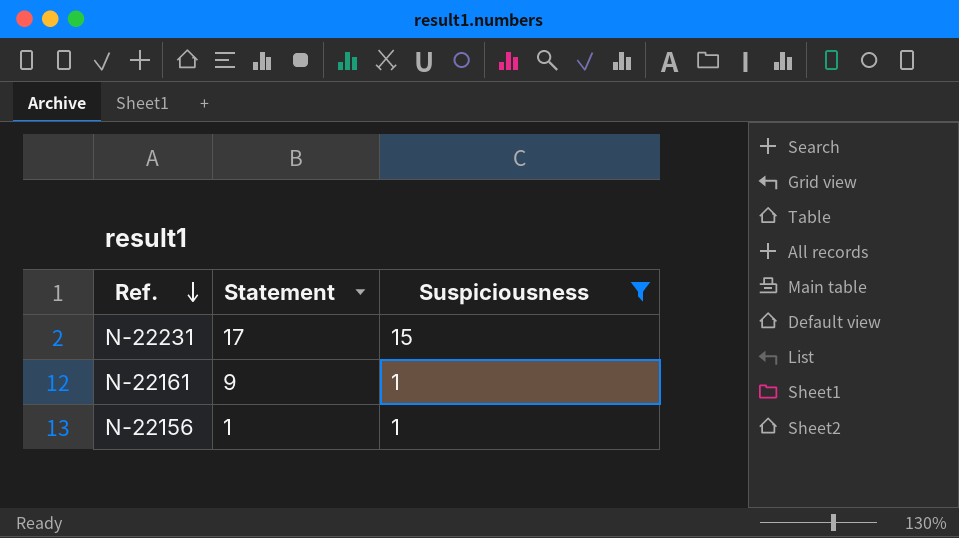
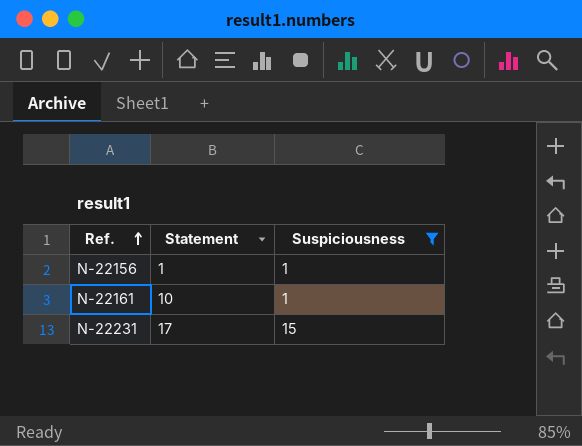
row order: Ref. descending -> Ref. ascending
N-22161 | Statement: 9 -> 10

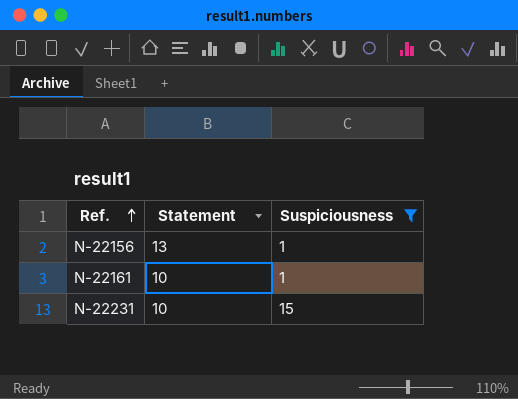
N-22156 | Statement: 1 -> 13
N-22231 | Statement: 17 -> 10

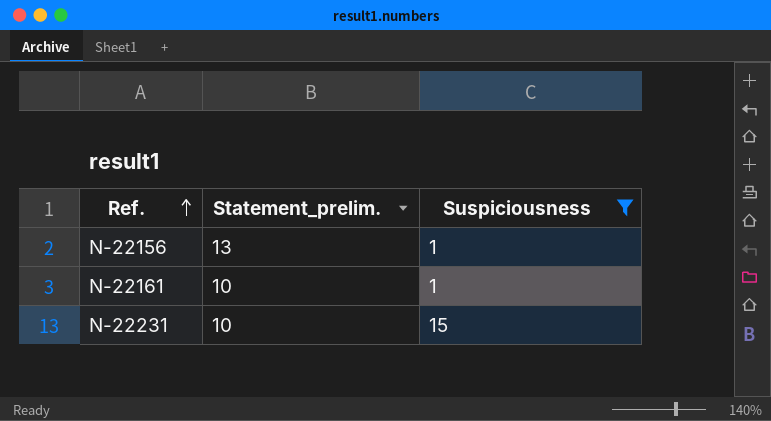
column name: Statement -> Statement_prelim.

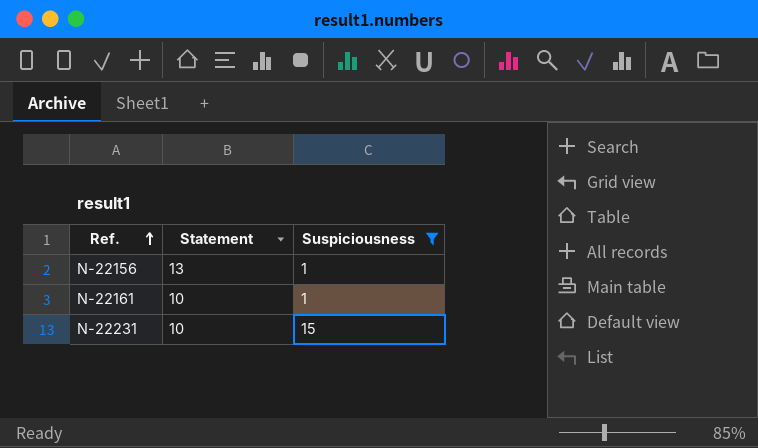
column name: Statement_prelim. -> Statement

